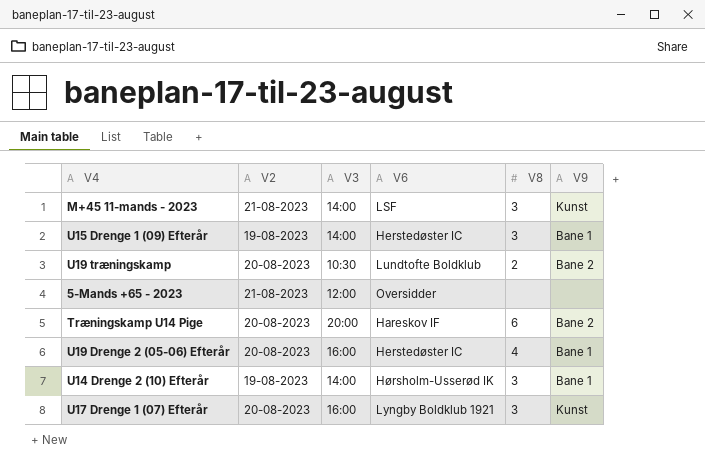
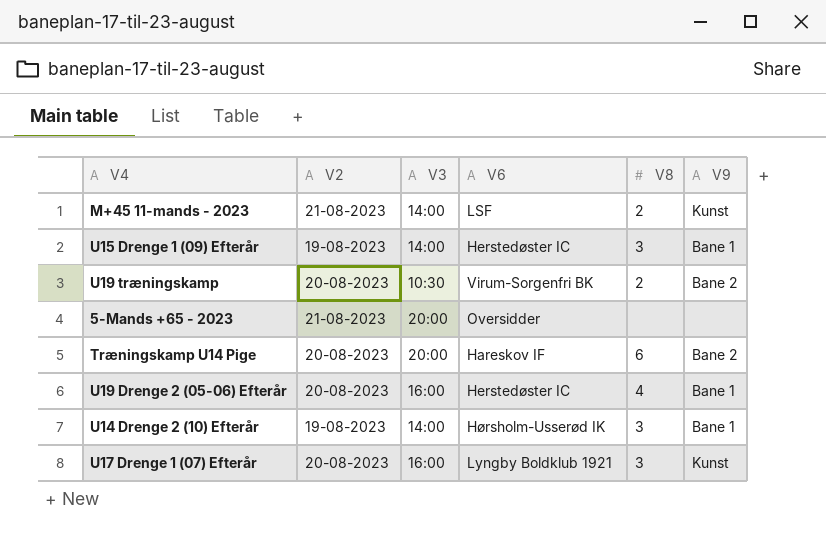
M+45 11-mands - 2023 | V8: 3 -> 2
U19 træningskamp | V6: Lundtofte Boldklub -> Virum-Sorgenfri BK
5-Mands +65 - 2023 | V3: 12:00 -> 20:00

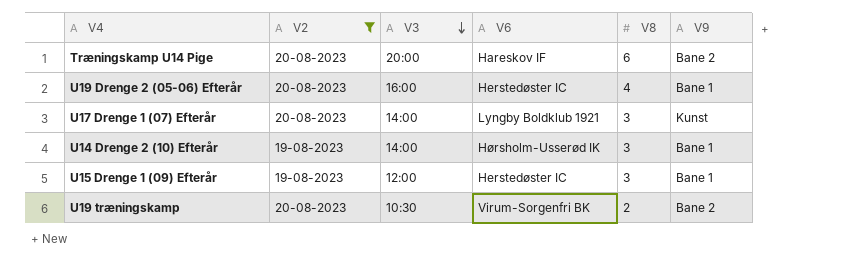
filter: none -> V2 != 21-08-2023
row order: none -> V3 descending
U17 Drenge 1 (07) Efterår | V3: 16:00 -> 14:00
U15 Drenge 1 (09) Efterår | V3: 14:00 -> 12:00

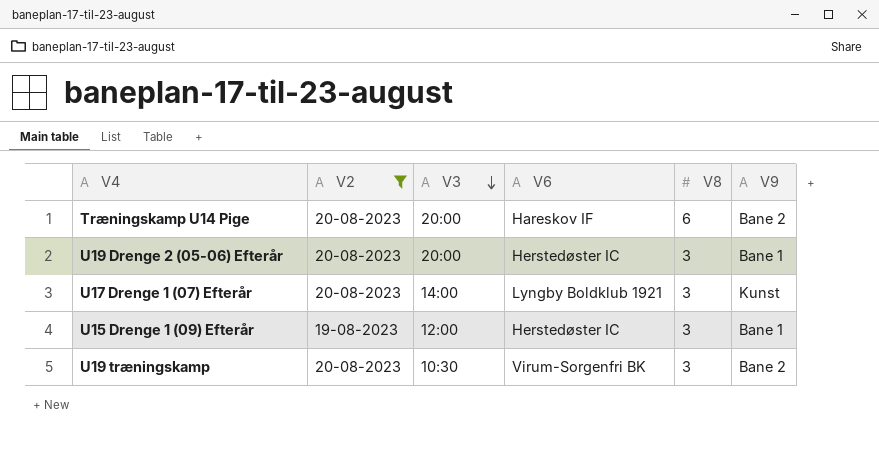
row U14 Drenge 2 (10) Efterår: 19-08-2023 | 14:00 | Hørsholm-Usserød IK | 3 | Bane 1 -> none
U19 Drenge 2 (05-06) Efterår | V3: 16:00 -> 20:00
U19 Drenge 2 (05-06) Efterår | V8: 4 -> 3
U19 træningskamp | V8: 2 -> 3

